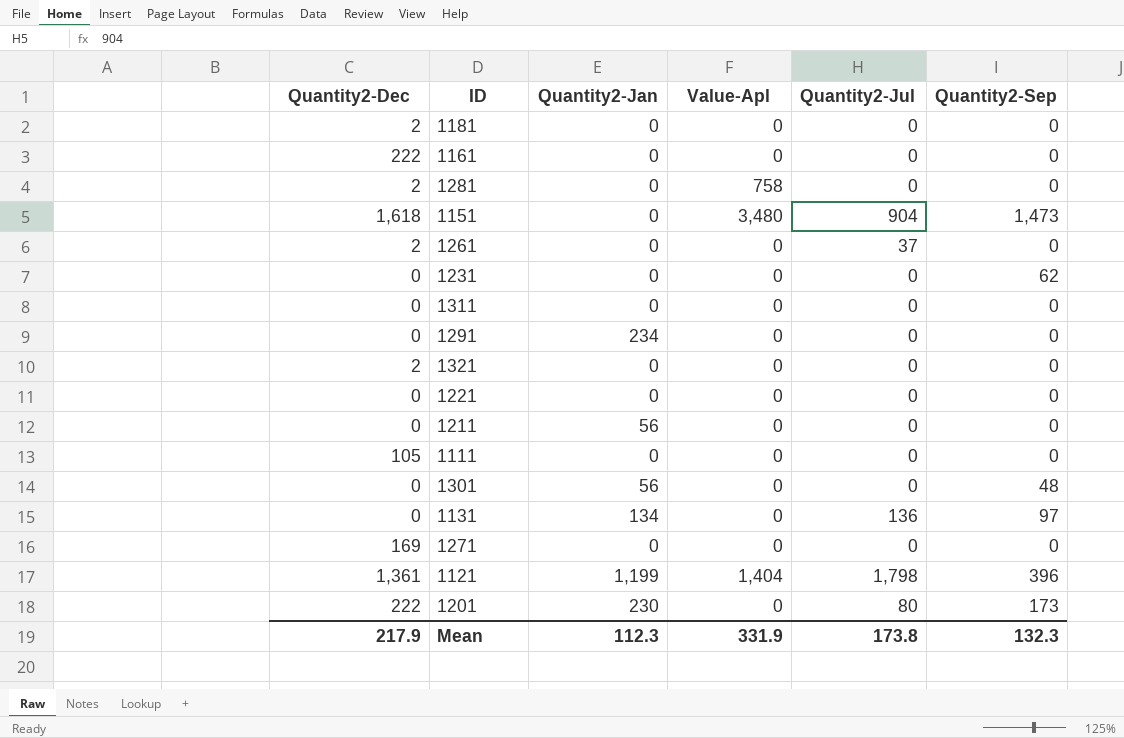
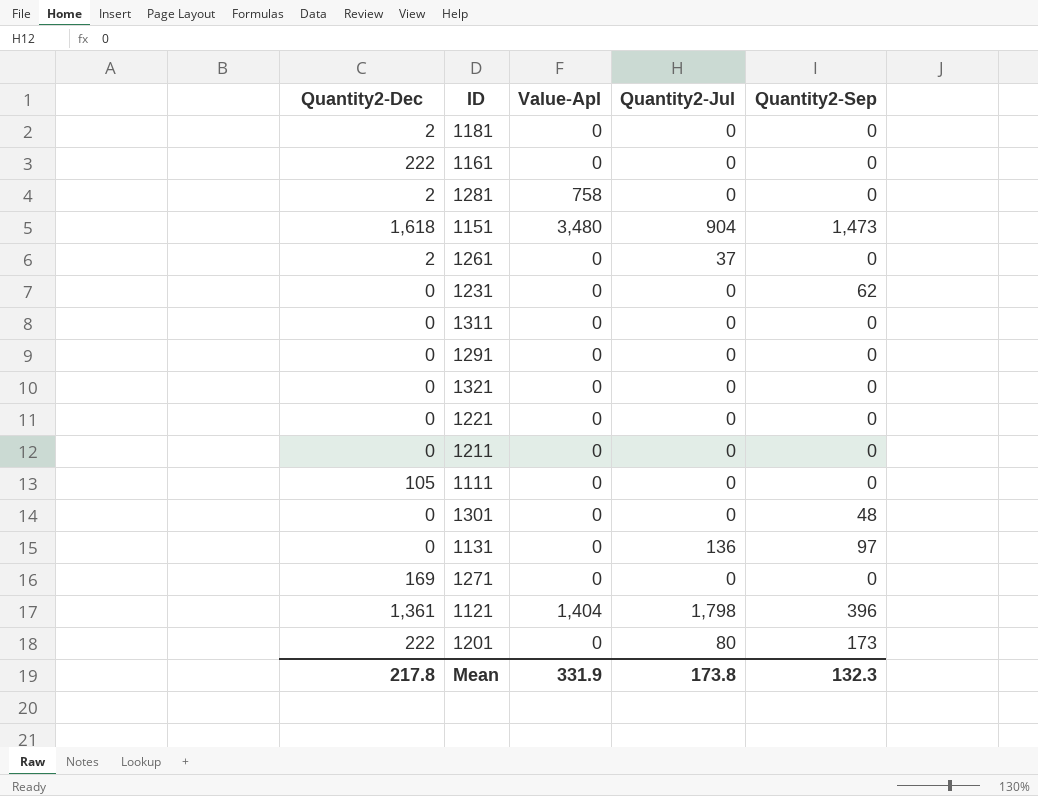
column Quantity2-Jan | position: 3 -> none
1321 | Quantity2-Dec: 2 -> 0
Mean | Quantity2-Dec: 217.9 -> 217.8

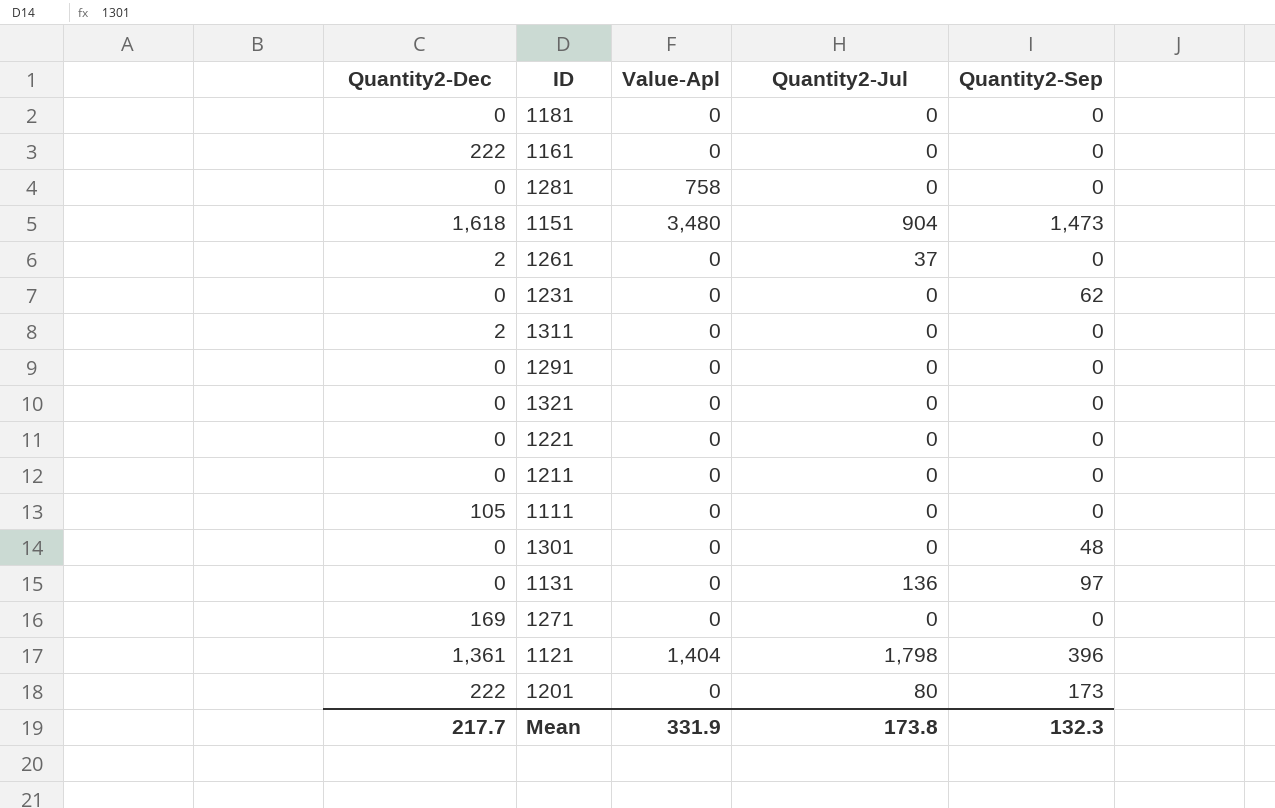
1181 | Quantity2-Dec: 2 -> 0
1281 | Quantity2-Dec: 2 -> 0
1311 | Quantity2-Dec: 0 -> 2
Mean | Quantity2-Dec: 217.8 -> 217.7

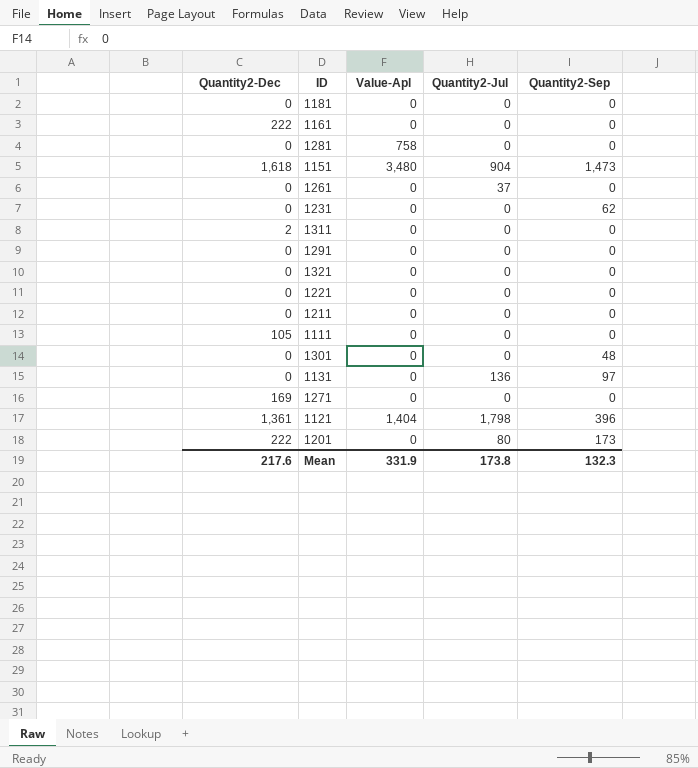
1261 | Quantity2-Dec: 2 -> 0
Mean | Quantity2-Dec: 217.7 -> 217.6

